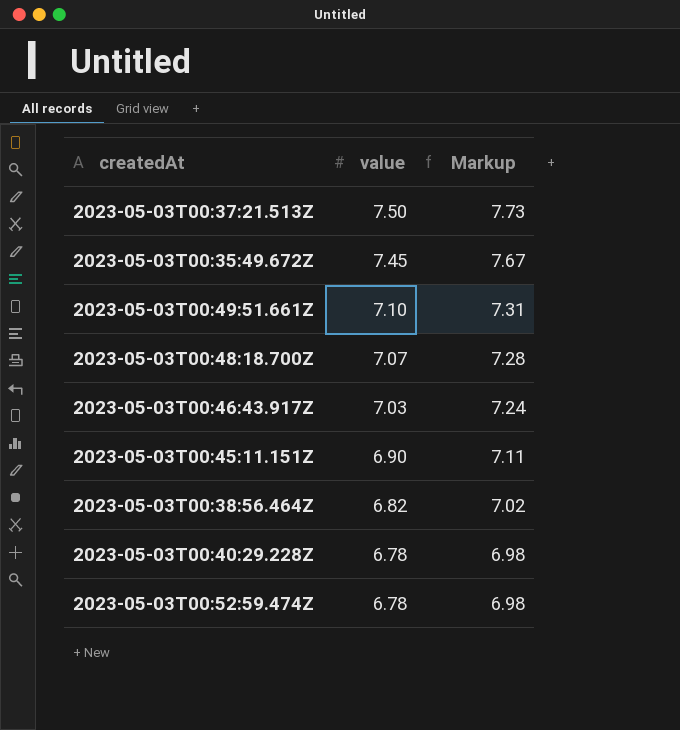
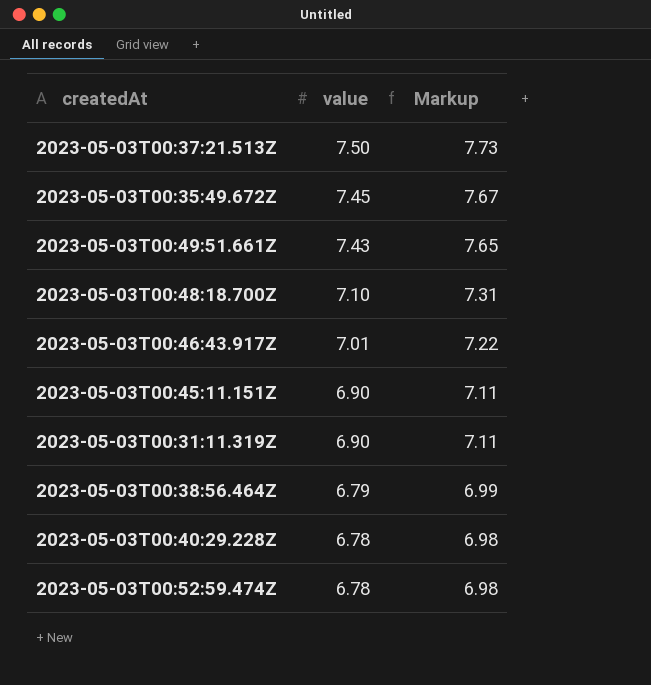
2023-05-03T00:49:51.661Z | value: 7.10 -> 7.43
2023-05-03T00:49:51.661Z | Markup: 7.31 -> 7.65
2023-05-03T00:48:18.700Z | value: 7.07 -> 7.10
2023-05-03T00:48:18.700Z | Markup: 7.28 -> 7.31
2023-05-03T00:46:43.917Z | value: 7.03 -> 7.01
2023-05-03T00:46:43.917Z | Markup: 7.24 -> 7.22
row 2023-05-03T00:31:11.319Z: none -> 6.90 | 7.11
2023-05-03T00:38:56.464Z | value: 6.82 -> 6.79
2023-05-03T00:38:56.464Z | Markup: 7.02 -> 6.99

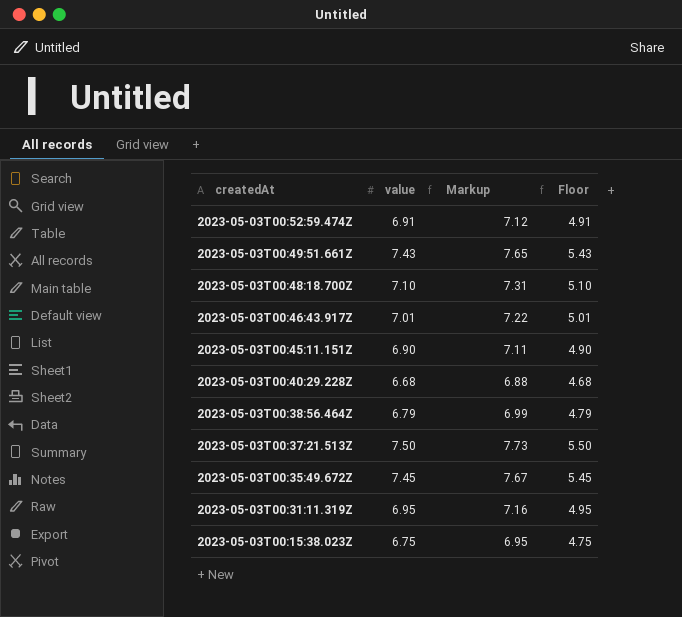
row order: value descending -> createdAt descending
column Floor | formula: none -> [value] - 2
2023-05-03T00:52:59.474Z | value: 6.78 -> 6.91
2023-05-03T00:52:59.474Z | Markup: 6.98 -> 7.12
2023-05-03T00:40:29.228Z | value: 6.78 -> 6.68
2023-05-03T00:40:29.228Z | Markup: 6.98 -> 6.88
2023-05-03T00:31:11.319Z | value: 6.90 -> 6.95
2023-05-03T00:31:11.319Z | Markup: 7.11 -> 7.16
row 2023-05-03T00:15:38.023Z: none -> 6.75 | 6.95 | 4.75

